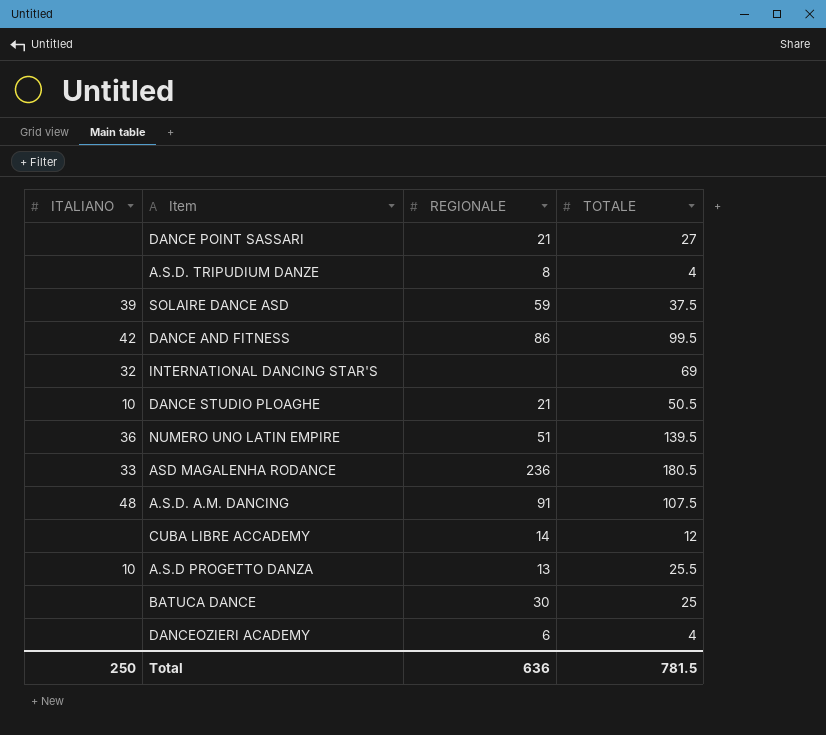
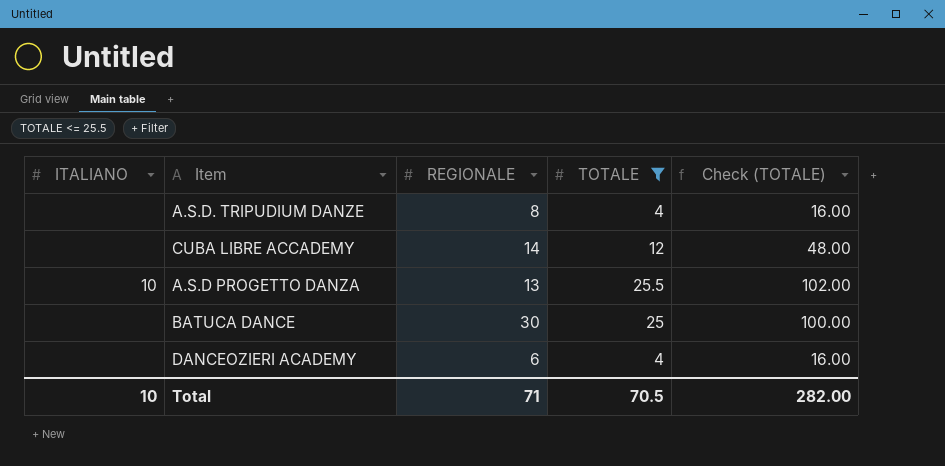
filter: none -> TOTALE <= 25.5
column Check (TOTALE) | formula: none -> [TOTALE] * 4
Total | ITALIANO: 250 -> 10
Total | REGIONALE: 636 -> 71
Total | TOTALE: 781.5 -> 70.5

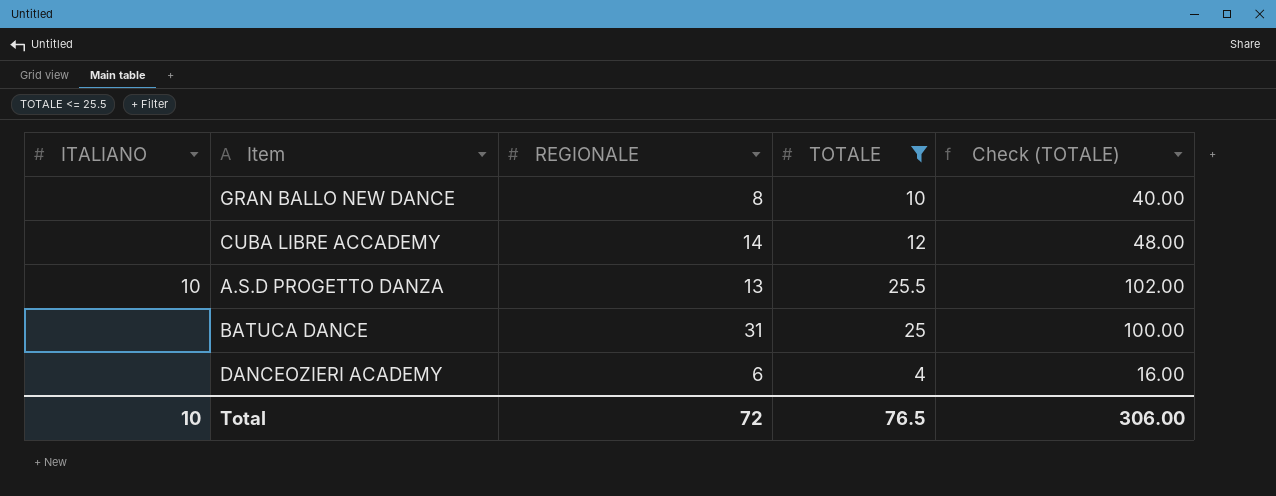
row A.S.D. TRIPUDIUM DANZE: none | 8 | 4 | 16.00 -> none
row GRAN BALLO NEW DANCE: none -> none | 8 | 10 | 40.00
BATUCA DANCE | REGIONALE: 30 -> 31
Total | REGIONALE: 71 -> 72
Total | TOTALE: 70.5 -> 76.5
Total | Check (TOTALE): 282.00 -> 306.00

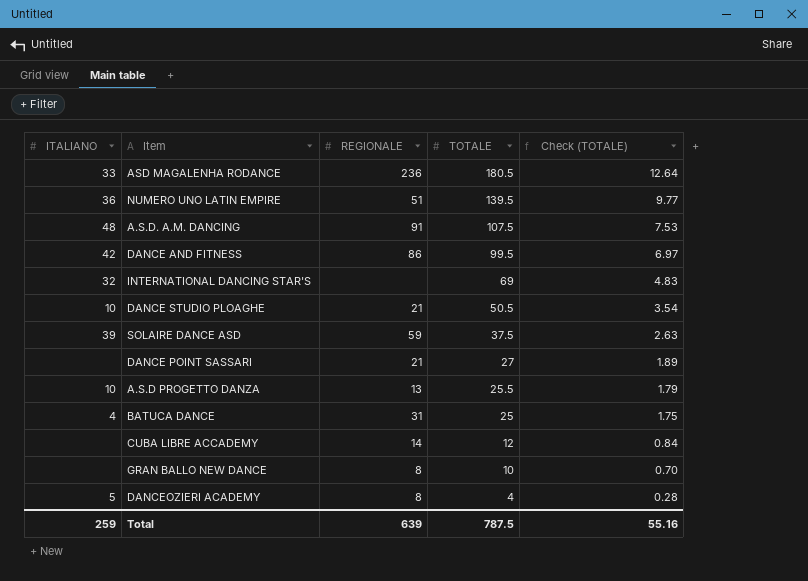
filter: TOTALE <= 25.5 -> none
row order: none -> TOTALE descending
column Check (TOTALE) | formula: [TOTALE] * 4 -> [TOTALE] * 0.07
BATUCA DANCE | ITALIANO: none -> 4
DANCEOZIERI ACADEMY | ITALIANO: none -> 5
DANCEOZIERI ACADEMY | REGIONALE: 6 -> 8
Total | ITALIANO: 10 -> 259
Total | REGIONALE: 72 -> 639
Total | TOTALE: 76.5 -> 787.5
Total | Check (TOTALE): 306.00 -> 55.16

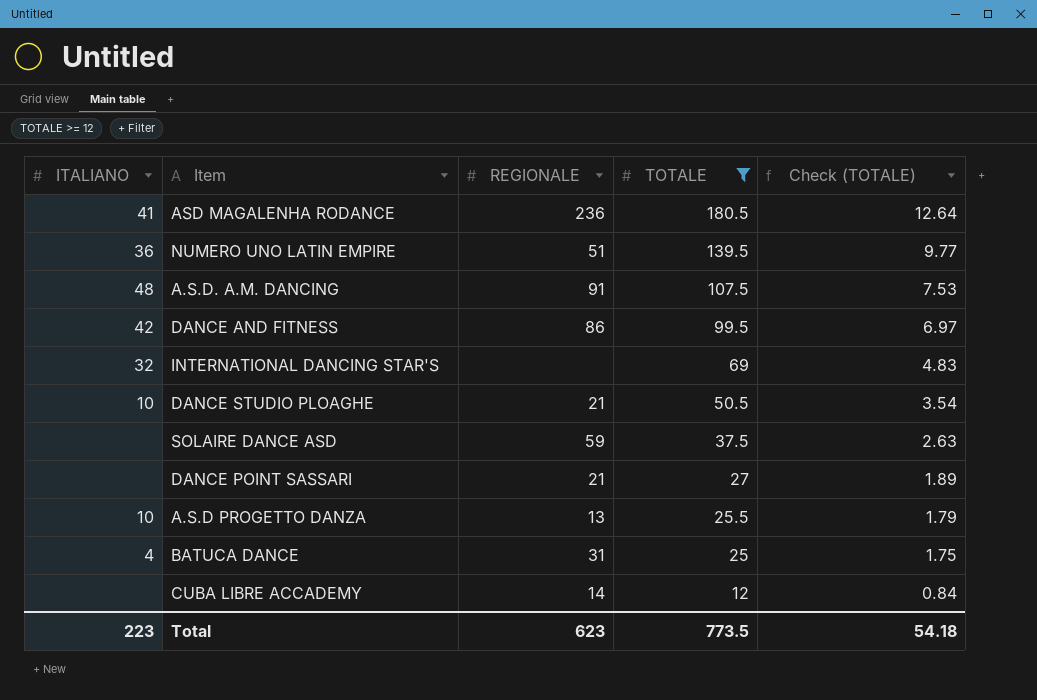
filter: none -> TOTALE >= 12
ASD MAGALENHA RODANCE | ITALIANO: 33 -> 41
SOLAIRE DANCE ASD | ITALIANO: 39 -> none
Total | ITALIANO: 259 -> 223
Total | REGIONALE: 639 -> 623
Total | TOTALE: 787.5 -> 773.5
Total | Check (TOTALE): 55.16 -> 54.18

